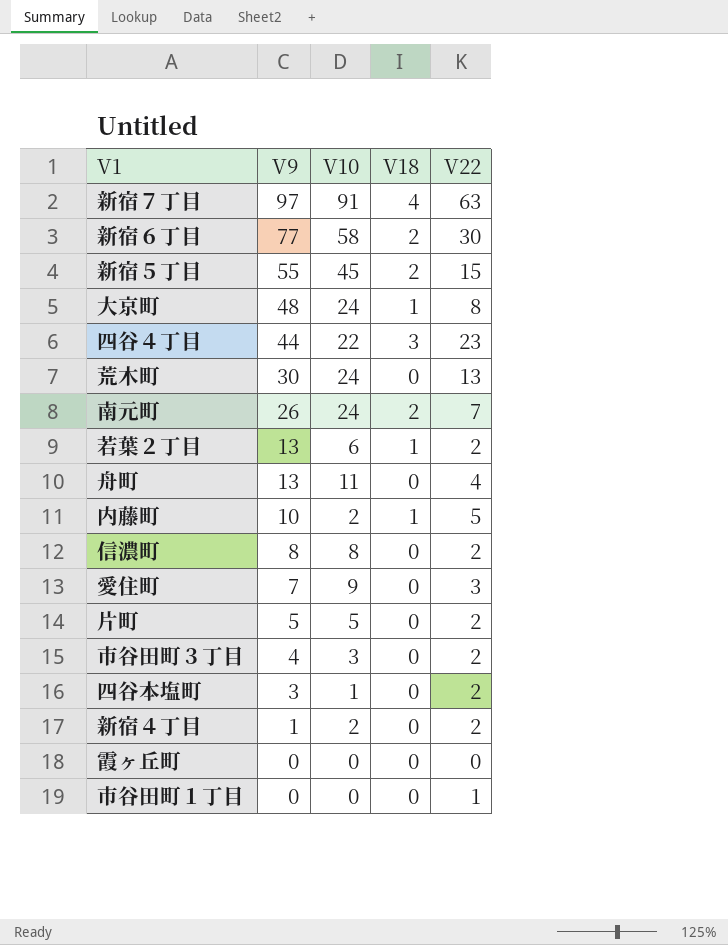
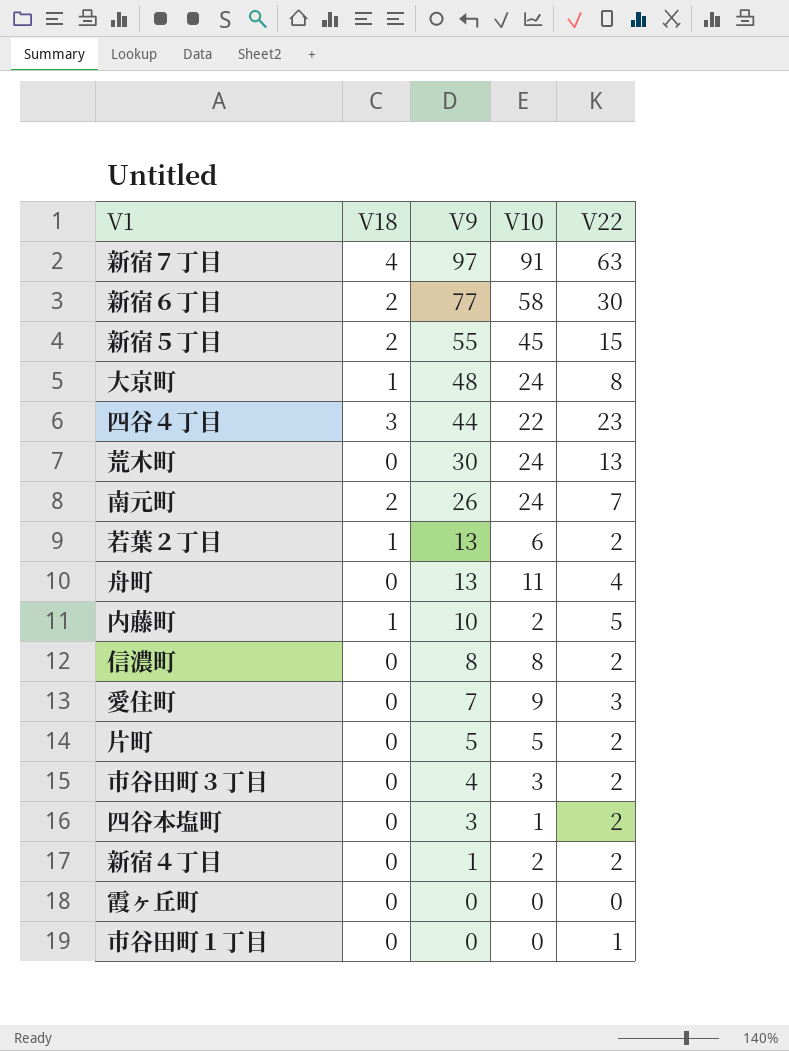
column V18 | position: 4 -> 2

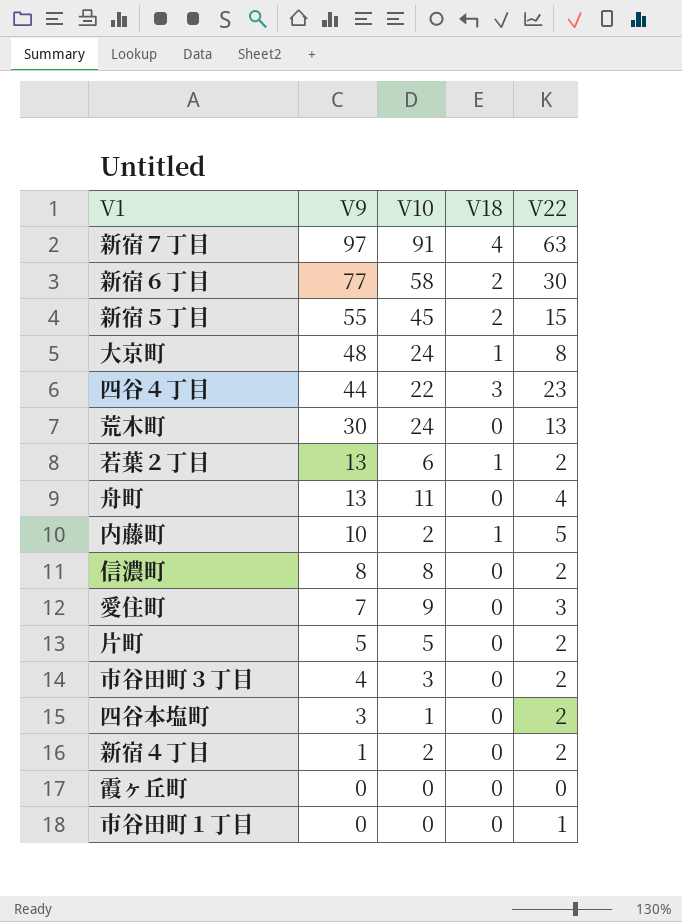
column V18 | position: 2 -> 4
row 南元町: 2 | 26 | 24 | 7 -> none

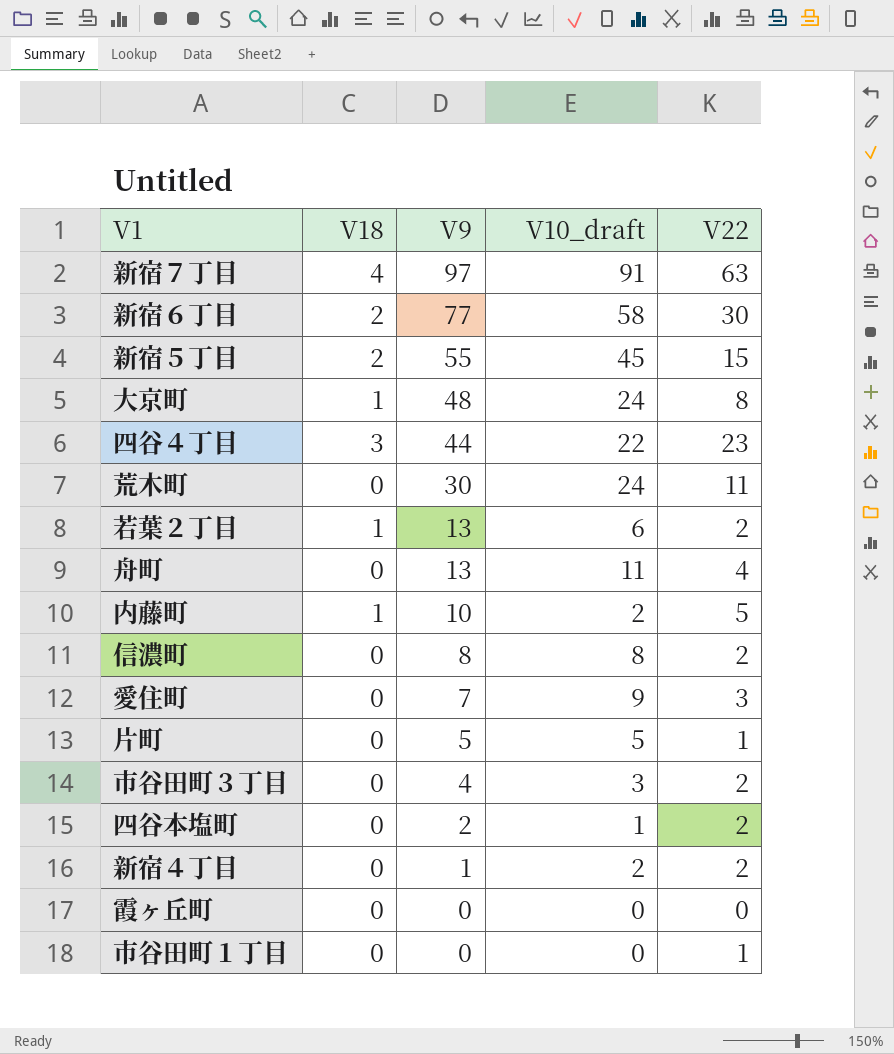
column V18 | position: 4 -> 2
column name: V10 -> V10_draft
荒木町 | V22: 13 -> 11
片町 | V22: 2 -> 1
四谷本塩町 | V9: 3 -> 2

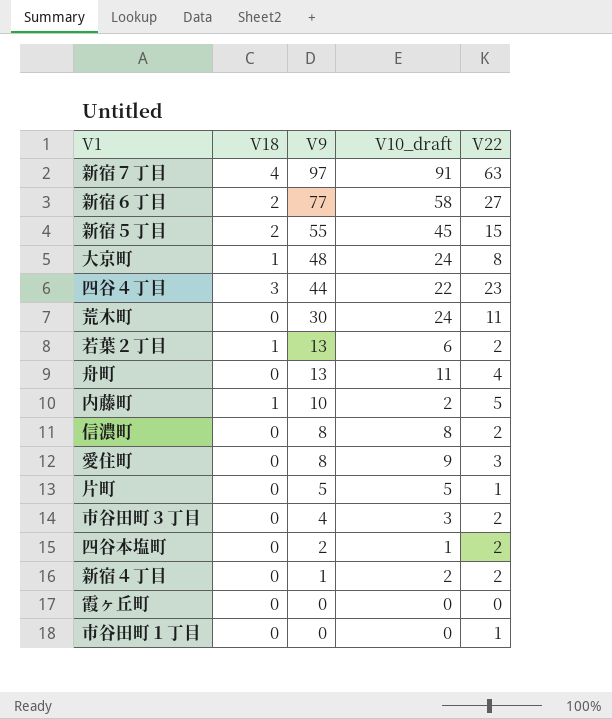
新宿６丁目 | V22: 30 -> 27
愛住町 | V9: 7 -> 8

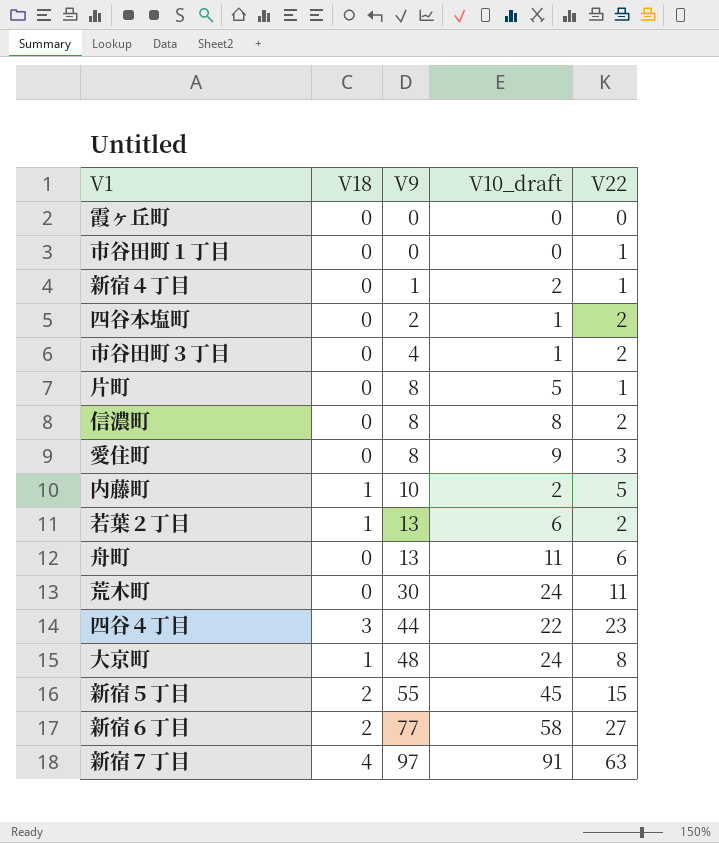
row order: V9 descending -> V9 ascending
新宿４丁目 | V22: 2 -> 1
市谷田町３丁目 | V10_draft: 3 -> 1
片町 | V9: 5 -> 8
舟町 | V22: 4 -> 6

